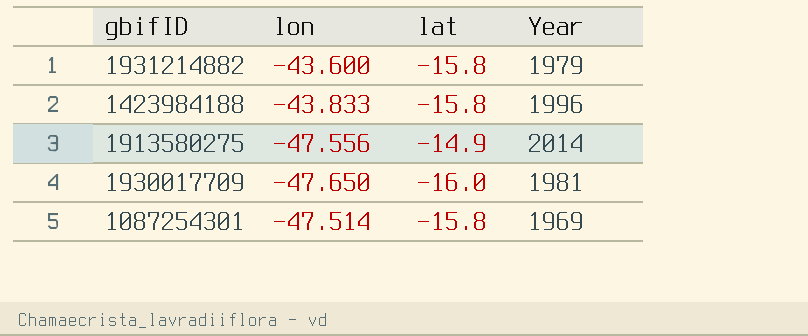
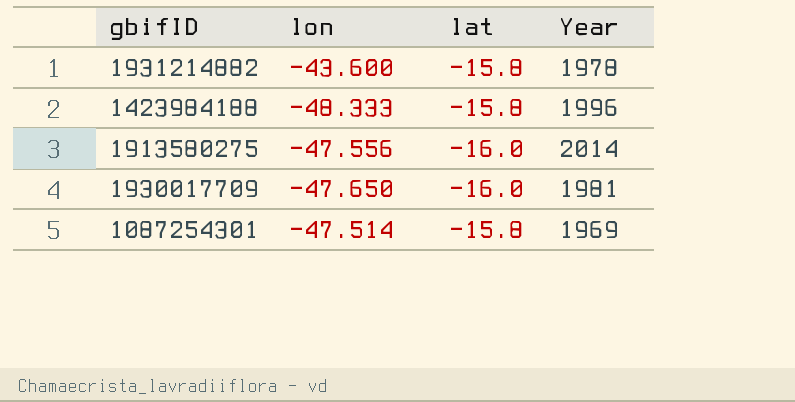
1931214882 | Year: 1979 -> 1978
1423984188 | lon: -43.833 -> -48.333
1913580275 | lat: -14.9 -> -16.0

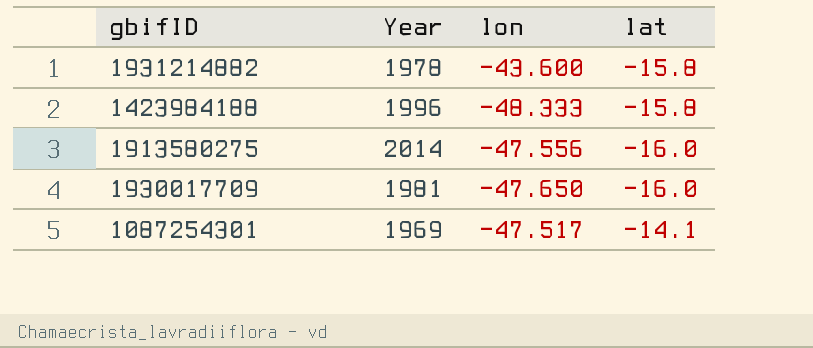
column Year | position: 4 -> 2
1087254301 | lon: -47.514 -> -47.517
1087254301 | lat: -15.8 -> -14.1

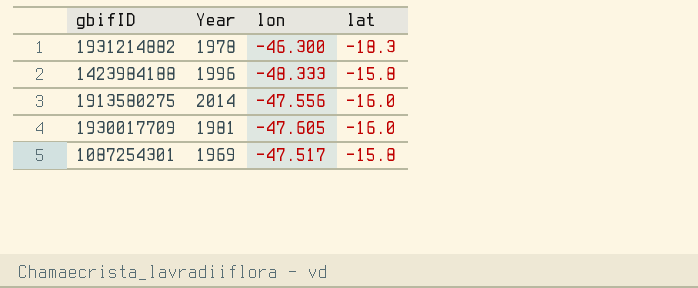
1931214882 | lon: -43.600 -> -46.300
1931214882 | lat: -15.8 -> -18.3
1930017709 | lon: -47.650 -> -47.605
1087254301 | lat: -14.1 -> -15.8

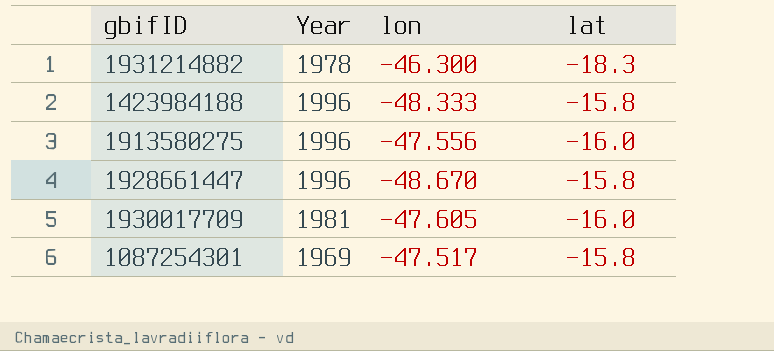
1913580275 | Year: 2014 -> 1996
row 1928661447: none -> 1996 | -48.670 | -15.8

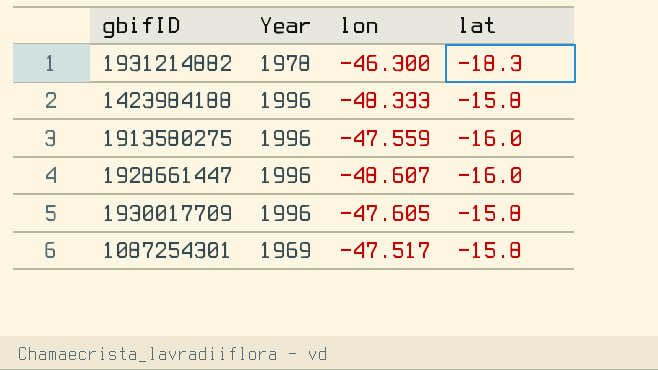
1913580275 | lon: -47.556 -> -47.559
1928661447 | lon: -48.670 -> -48.607
1928661447 | lat: -15.8 -> -16.0
1930017709 | Year: 1981 -> 1996
1930017709 | lat: -16.0 -> -15.8

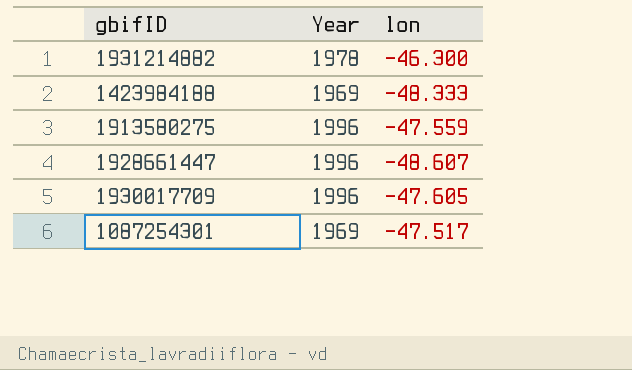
column lat | position: 4 -> none
1423984188 | Year: 1996 -> 1969

